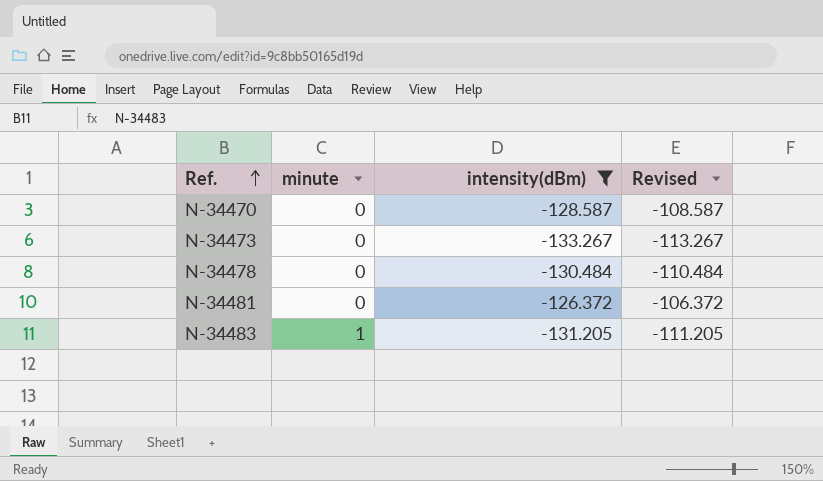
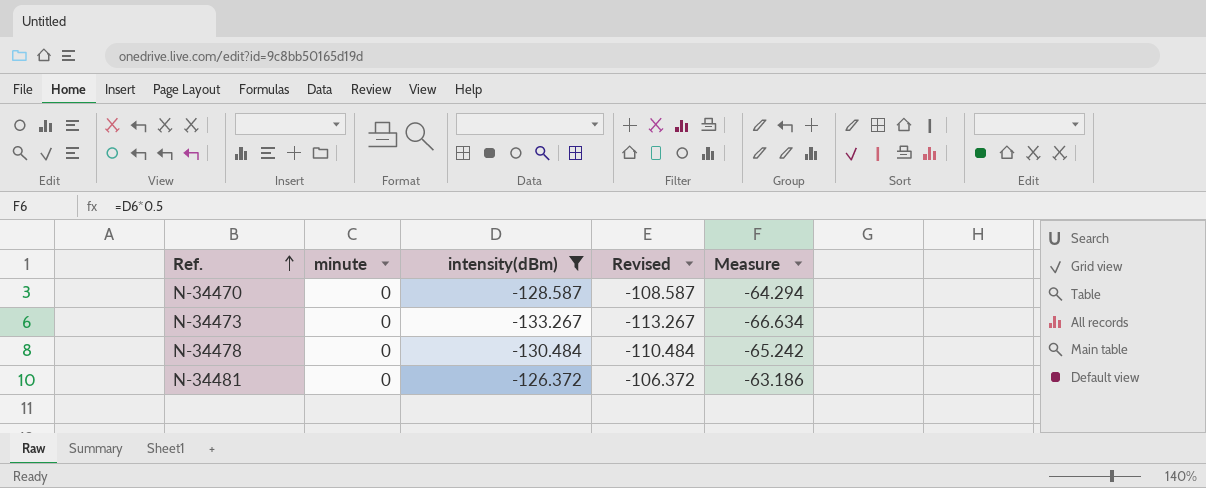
column Measure | formula: none -> [intensity(dBm)] * 0.5
row N-34483: 1 | -131.205 | -111.205 -> none

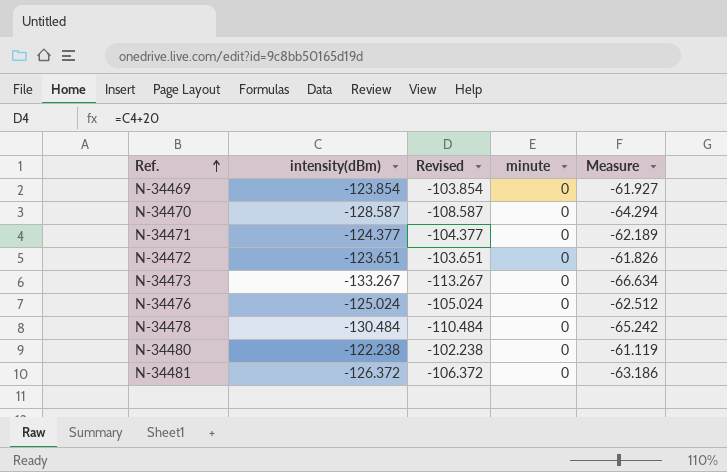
filter: intensity(dBm) <= -126.372 -> none
column minute | position: 2 -> 4

